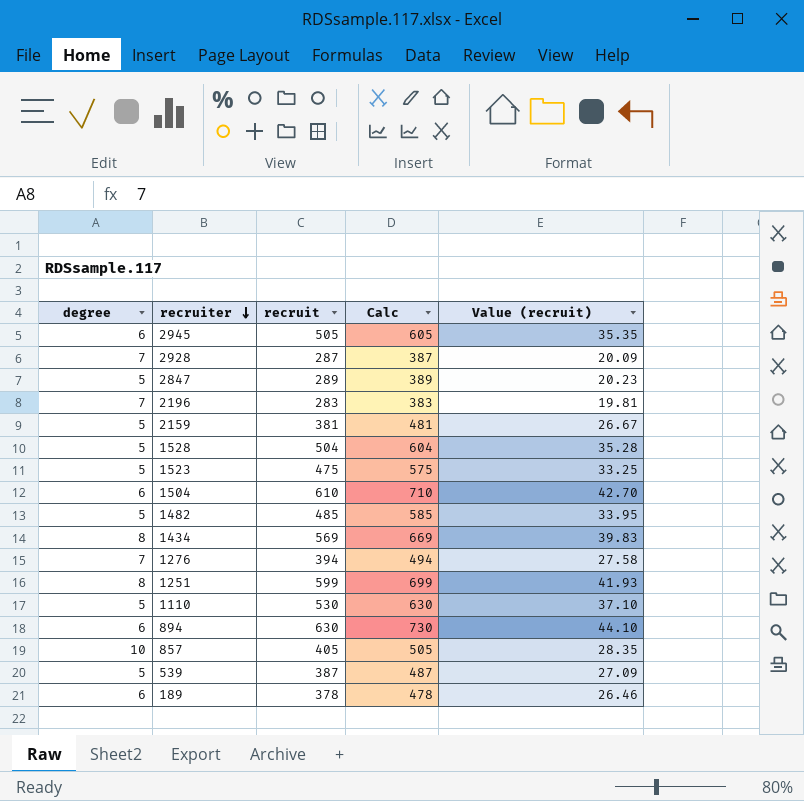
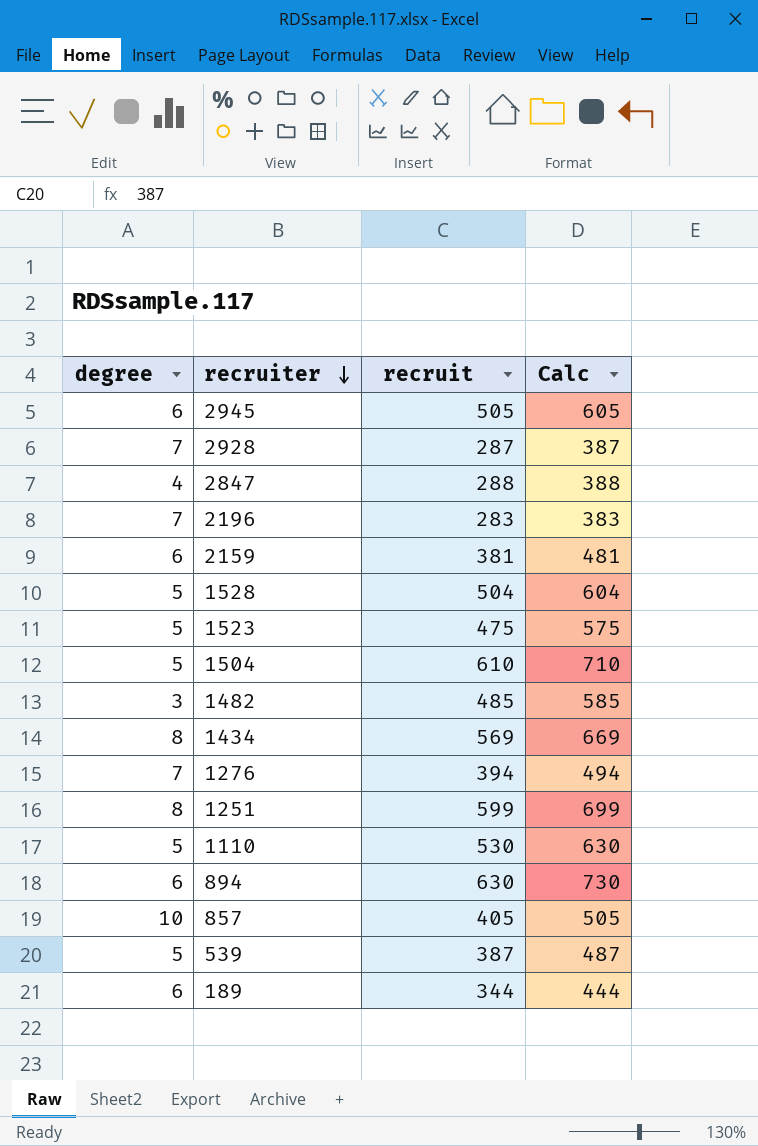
column Value (recruit) | formula: [recruit] * 0.07 -> none
2847 | degree: 5 -> 4
2847 | recruit: 289 -> 288
2847 | Calc: 389 -> 388
2159 | degree: 5 -> 6
1504 | degree: 6 -> 5
1482 | degree: 5 -> 3
189 | recruit: 378 -> 344
189 | Calc: 478 -> 444

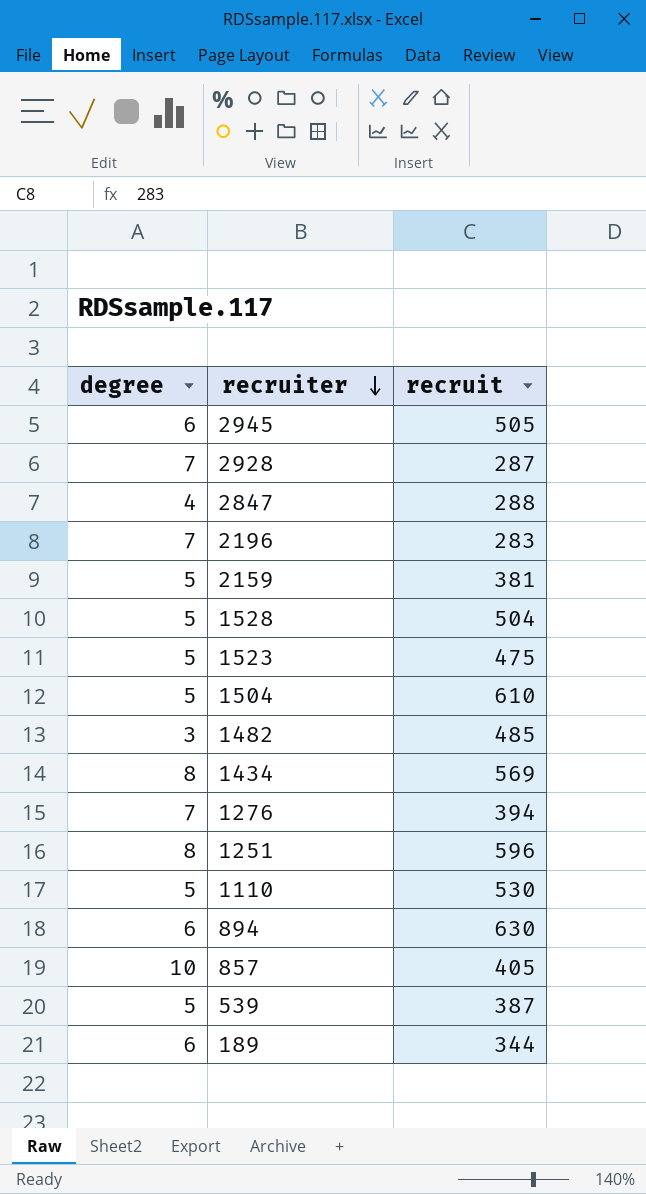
column Calc | formula: [recruit] + 100 -> none
2159 | degree: 6 -> 5
1251 | recruit: 599 -> 596

